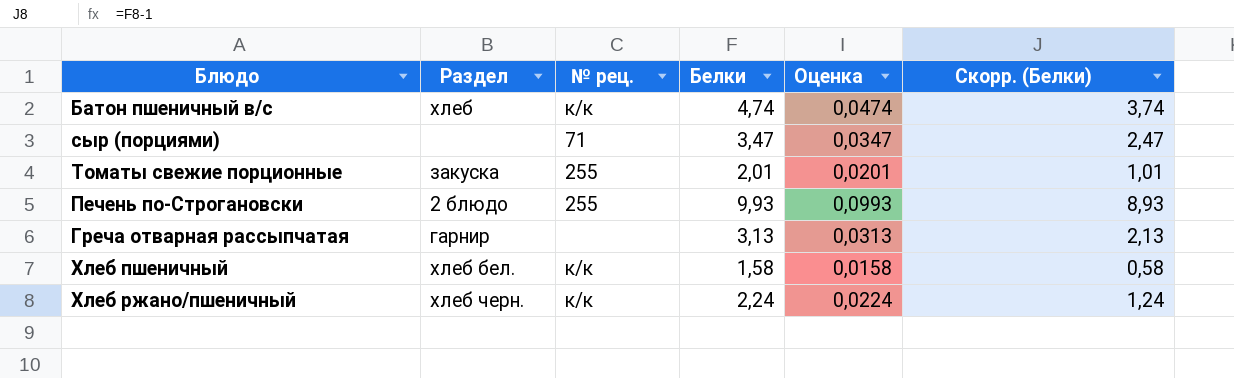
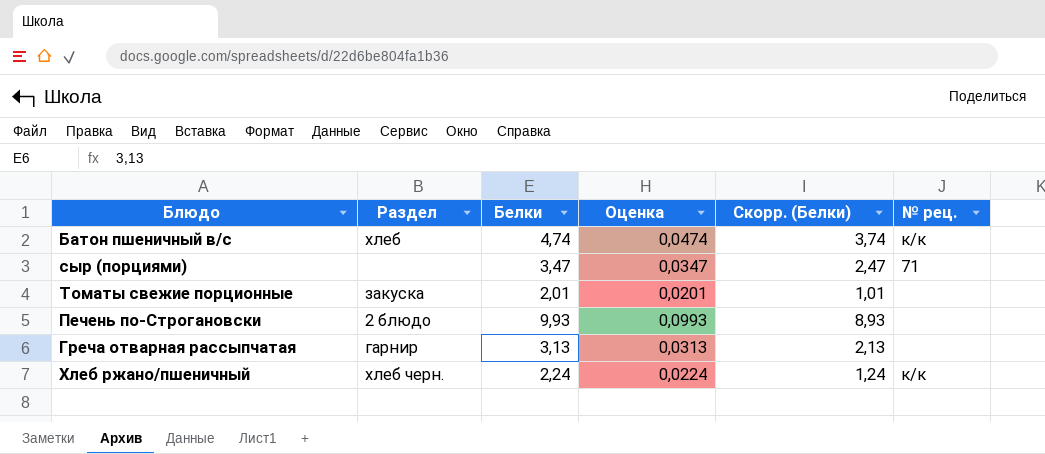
column № рец. | position: 3 -> 6
row Хлеб пшеничный: хлеб бел. | к/к | 1,58 | 0,0158 | 0,58 -> none
Томаты свежие порционные | № рец.: 255 -> none
Печень по-Строгановски | № рец.: 255 -> none

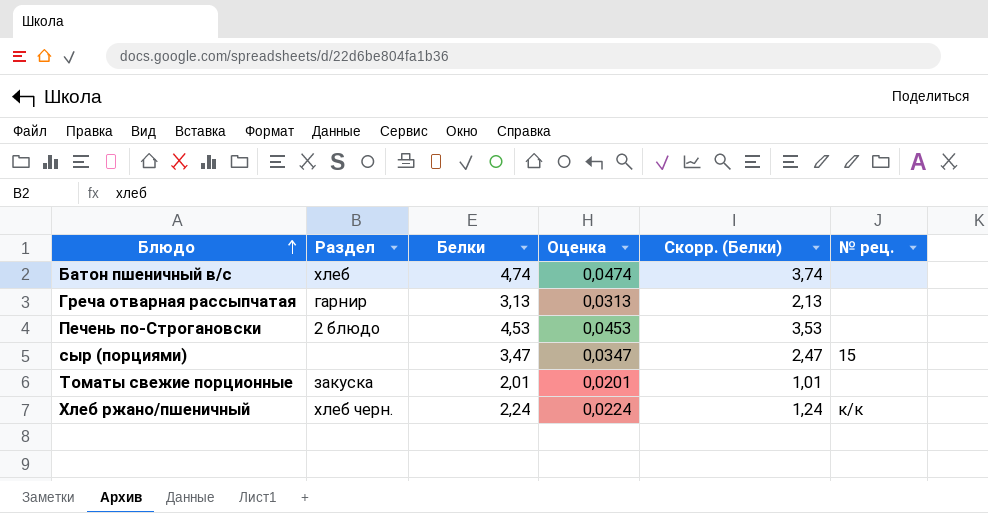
row order: none -> Блюдо ascending
Батон пшеничный в/с | № рец.: к/к -> none
Печень по-Строгановски | Белки: 9,93 -> 4,53
Печень по-Строгановски | Оценка: 0,0993 -> 0,0453
Печень по-Строгановски | Скорр. (Белки): 8,93 -> 3,53
сыр (порциями) | № рец.: 71 -> 15

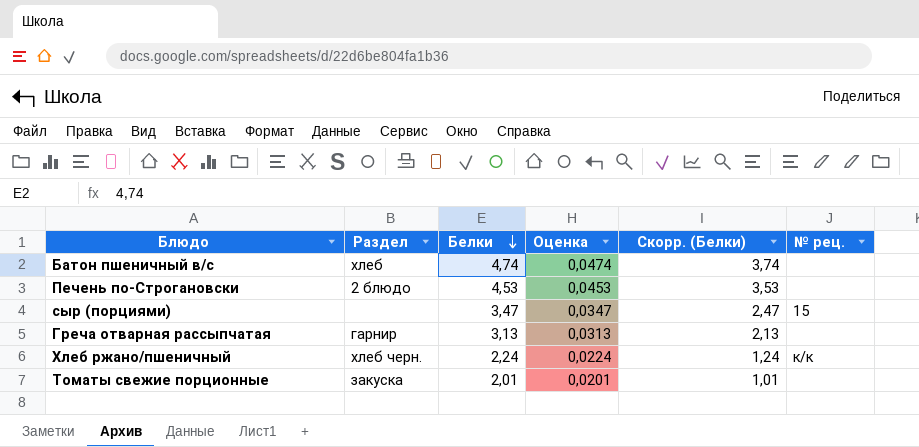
row order: Блюдо ascending -> Белки descending

